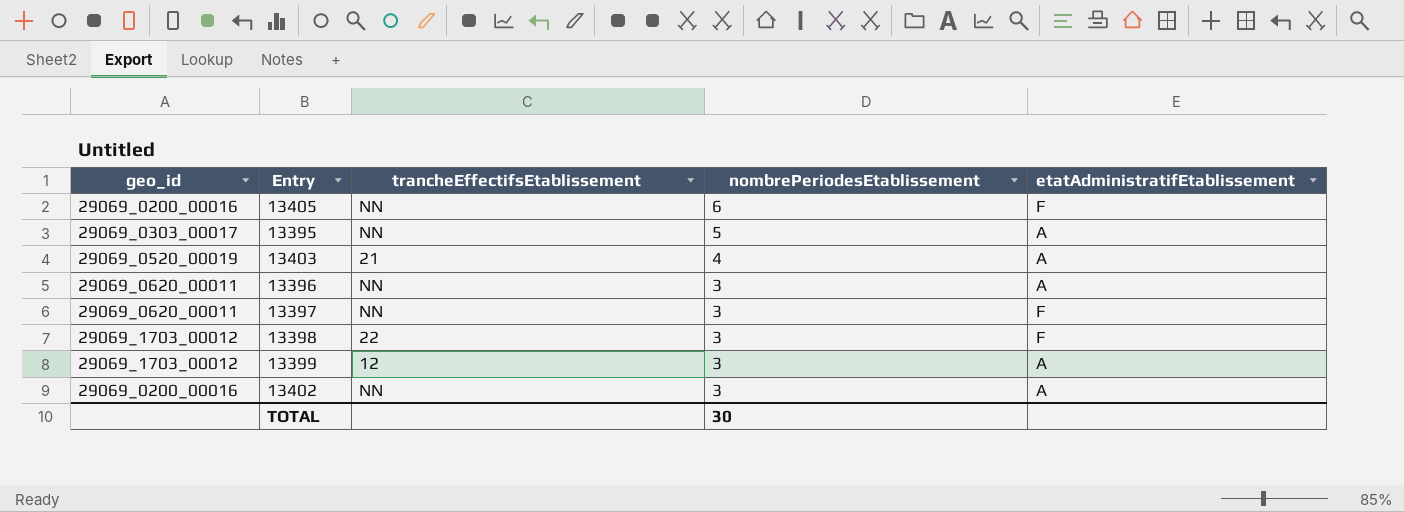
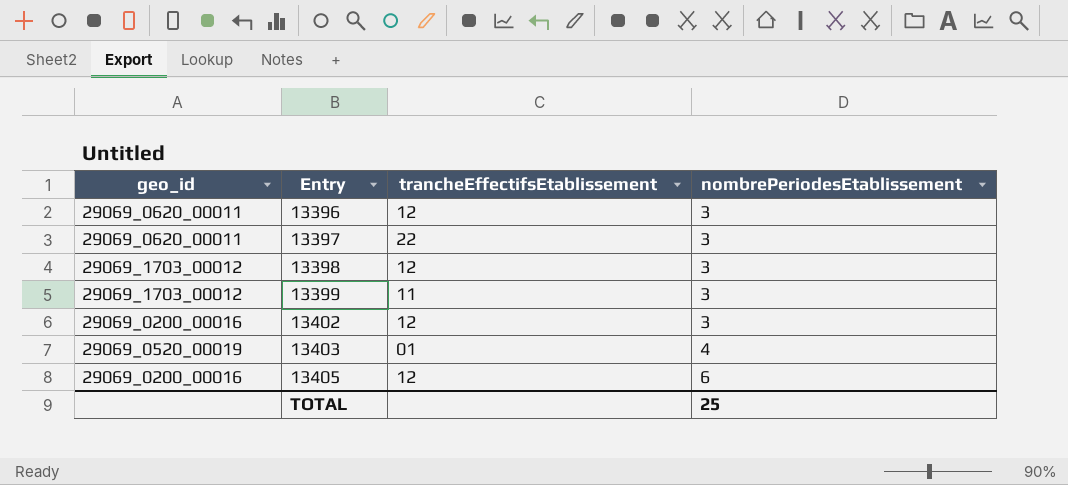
row order: nombrePeriodesEtablissement descending -> Entry ascending
column etatAdministratifEtablissement | position: 5 -> none
row 13395: 29069_0303_00017 | NN | 5 | A -> none
13396 | trancheEffectifsEtablissement: NN -> 12
13397 | trancheEffectifsEtablissement: NN -> 22
13398 | trancheEffectifsEtablissement: 22 -> 12
13399 | trancheEffectifsEtablissement: 12 -> 11
13402 | trancheEffectifsEtablissement: NN -> 12
13403 | trancheEffectifsEtablissement: 21 -> 01
13405 | trancheEffectifsEtablissement: NN -> 12
TOTAL | nombrePeriodesEtablissement: 30 -> 25

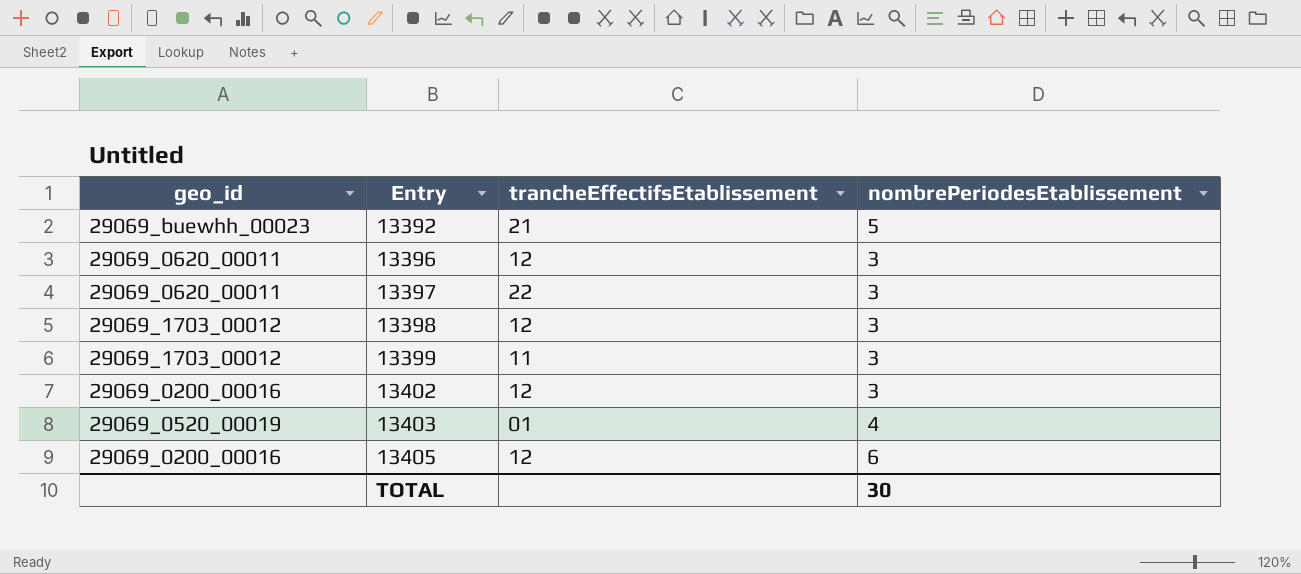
row 13392: none -> 29069_buewhh_00023 | 21 | 5
TOTAL | nombrePeriodesEtablissement: 25 -> 30

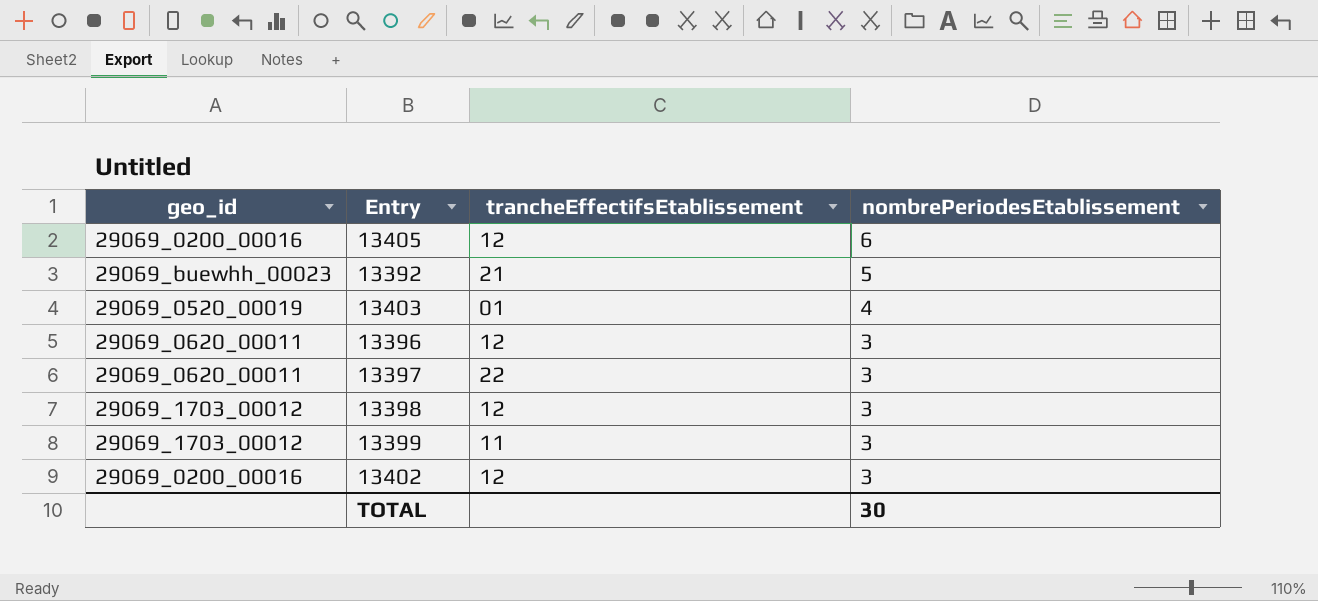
row order: Entry ascending -> nombrePeriodesEtablissement descending

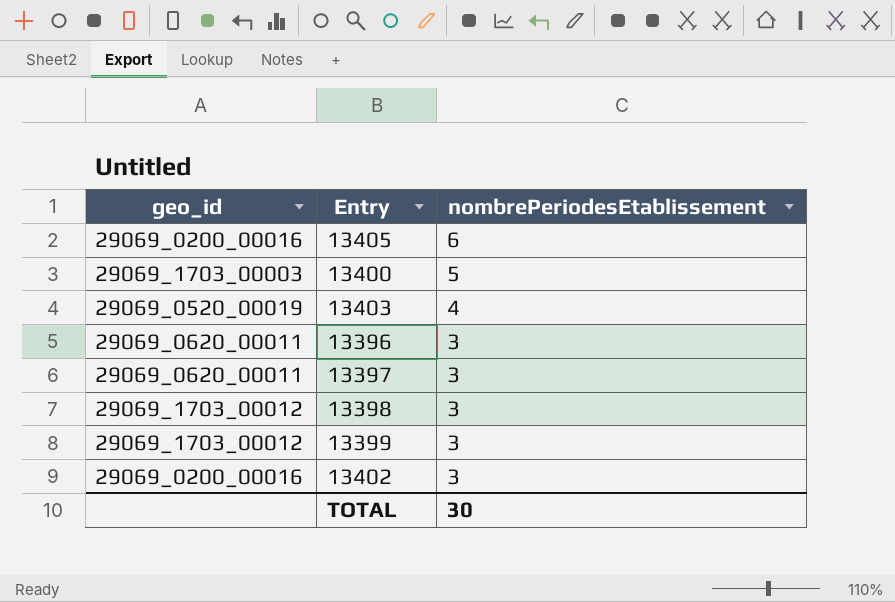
column trancheEffectifsEtablissement | position: 3 -> none
row 13392: 29069_buewhh_00023 | 21 | 5 -> none
row 13400: none -> 29069_1703_00003 | 5

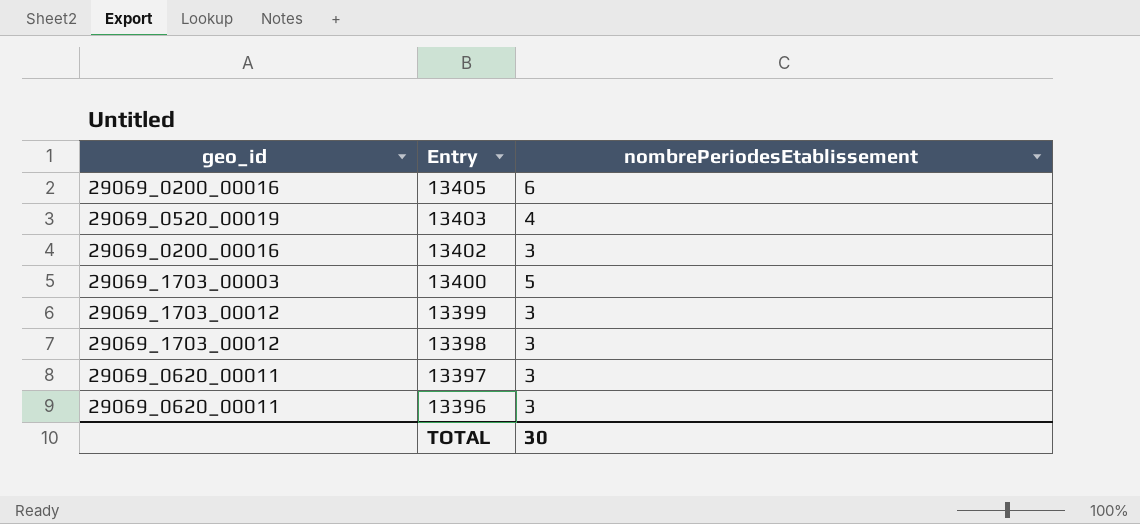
row order: nombrePeriodesEtablissement descending -> Entry descending

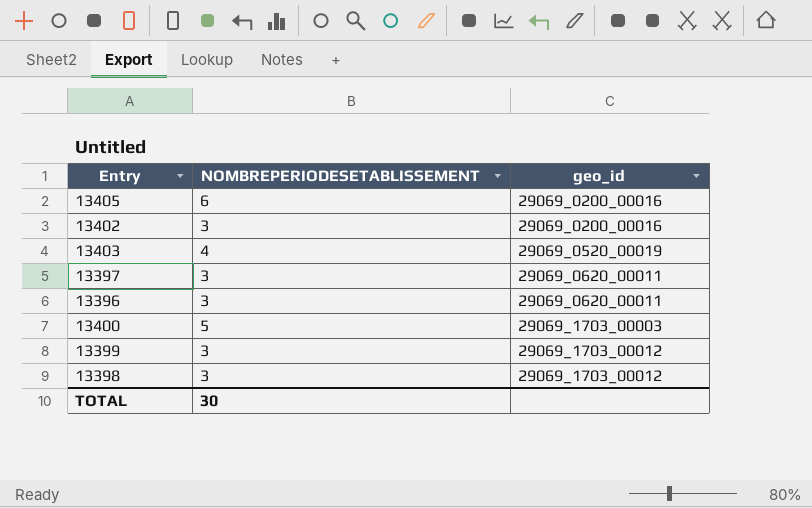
row order: Entry descending -> geo_id ascending
column name: nombrePeriodesEtablissement -> NOMBREPERIODESETABLISSEMENT
column geo_id | position: 1 -> 3

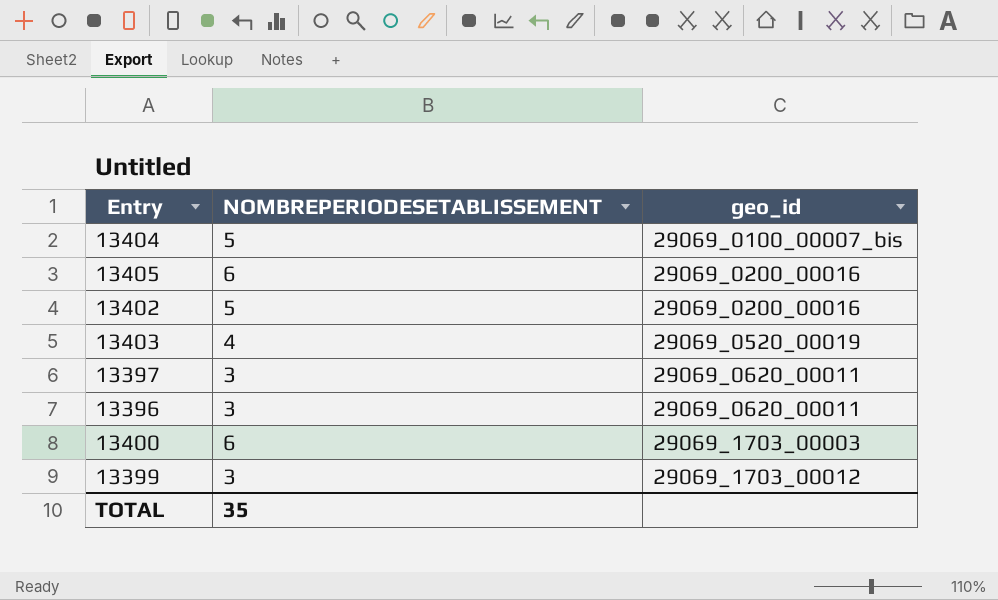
row 13398: 3 | 29069_1703_00012 -> none
row 13404: none -> 5 | 29069_0100_00007_bis
13402 | NOMBREPERIODESETABLISSEMENT: 3 -> 5
13400 | NOMBREPERIODESETABLISSEMENT: 5 -> 6
TOTAL | NOMBREPERIODESETABLISSEMENT: 30 -> 35

